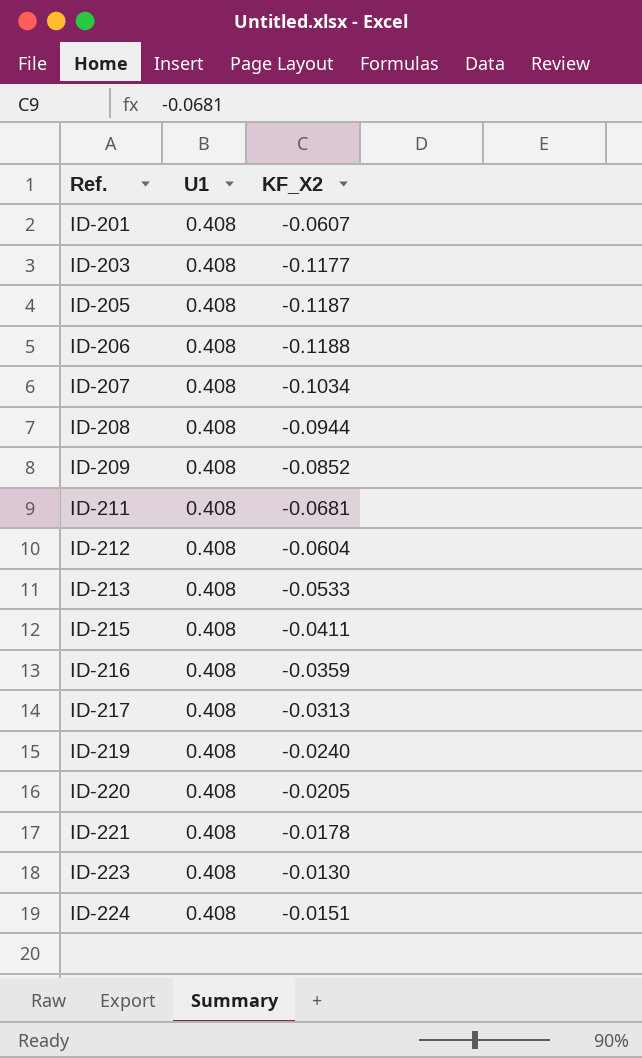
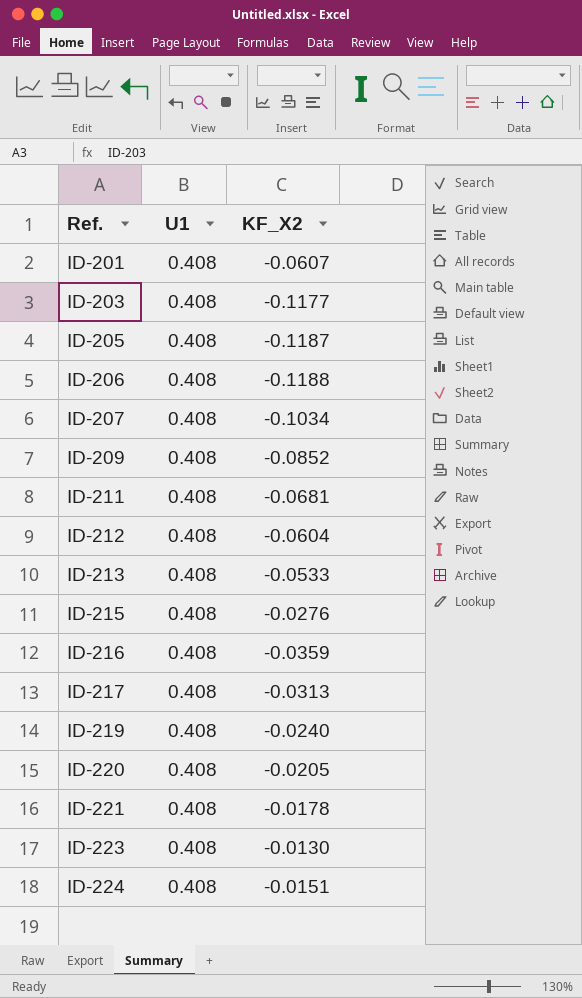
row ID-208: 0.408 | -0.0944 -> none
ID-215 | KF_X2: -0.0411 -> -0.0276

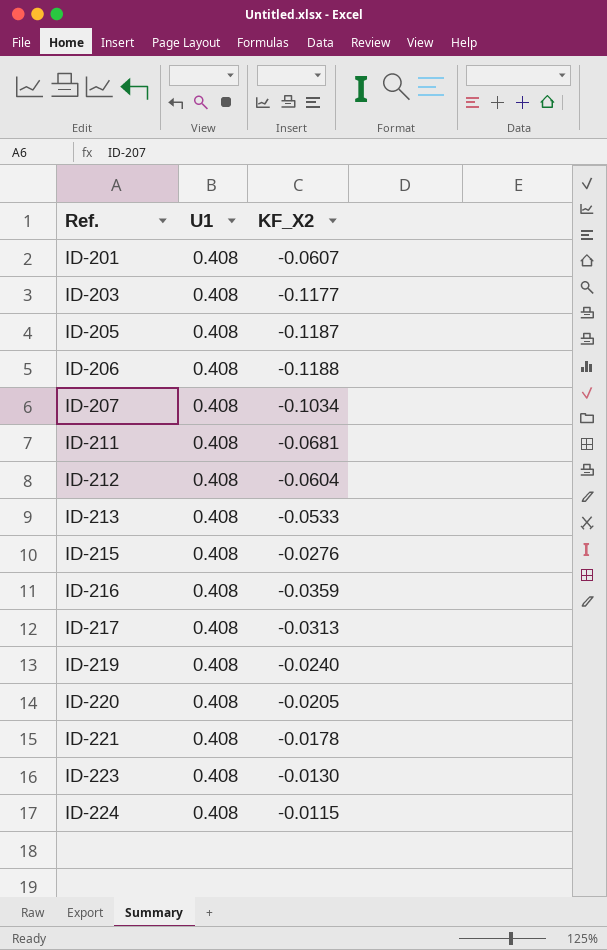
row ID-209: 0.408 | -0.0852 -> none
ID-224 | KF_X2: -0.0151 -> -0.0115

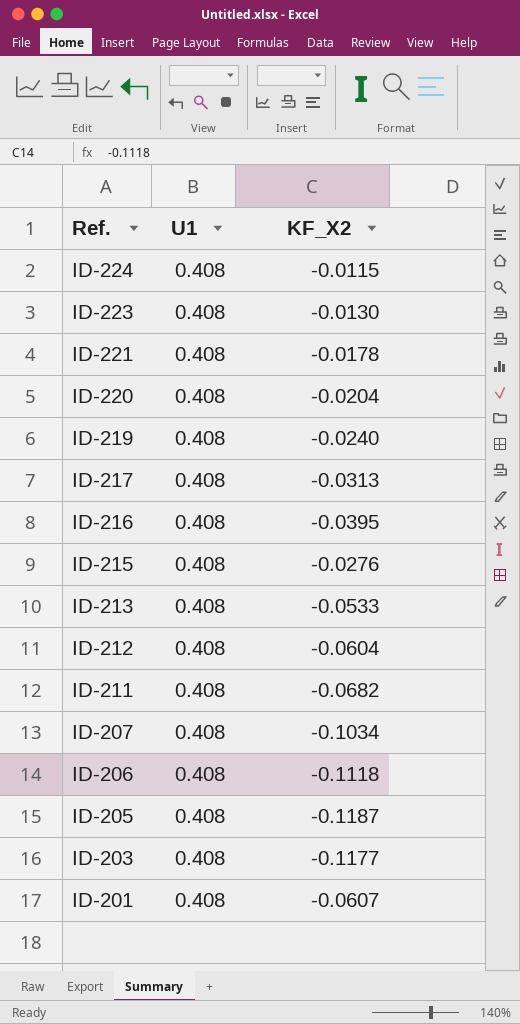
row order: Ref. ascending -> Ref. descending
ID-220 | KF_X2: -0.0205 -> -0.0204
ID-216 | KF_X2: -0.0359 -> -0.0395
ID-211 | KF_X2: -0.0681 -> -0.0682
ID-206 | KF_X2: -0.1188 -> -0.1118

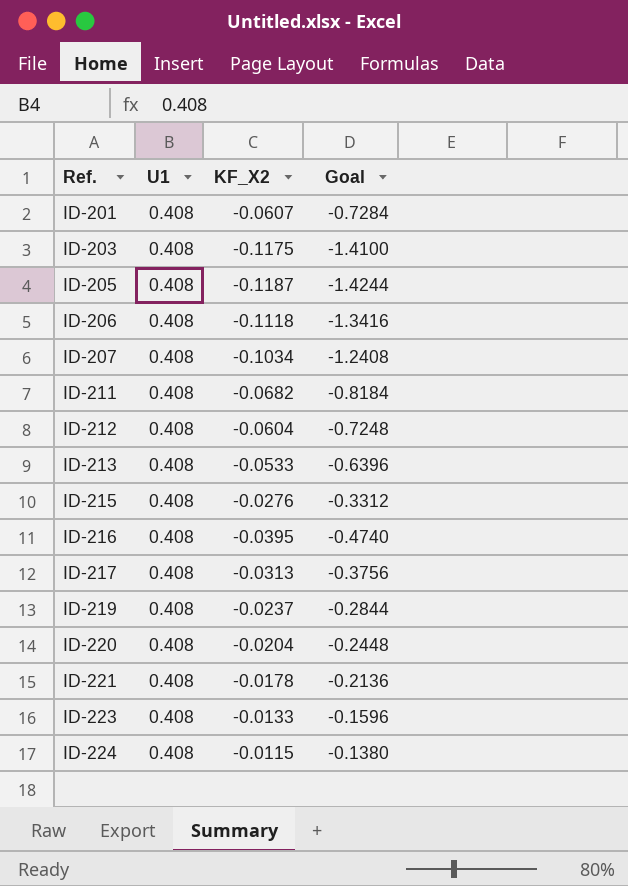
row order: Ref. descending -> Ref. ascending
column Goal | formula: none -> [KF_X2] * 12
ID-203 | KF_X2: -0.1177 -> -0.1175
ID-219 | KF_X2: -0.0240 -> -0.0237
ID-223 | KF_X2: -0.0130 -> -0.0133

